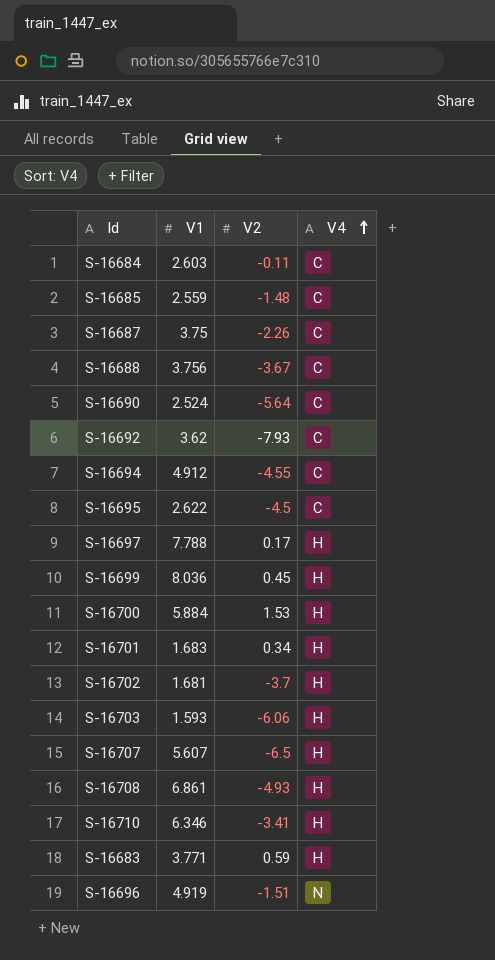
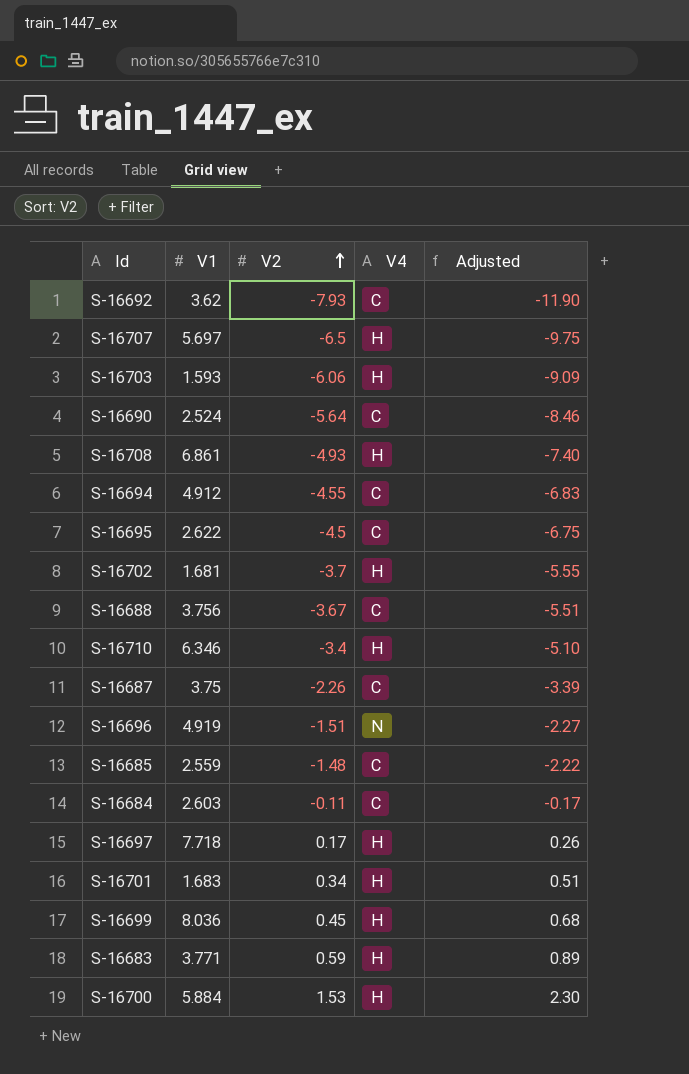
row order: V4 ascending -> V2 ascending
column Adjusted | formula: none -> [V2] * 1.5
S-16707 | V1: 5.607 -> 5.697
S-16710 | V2: -3.41 -> -3.4
S-16697 | V1: 7.788 -> 7.718

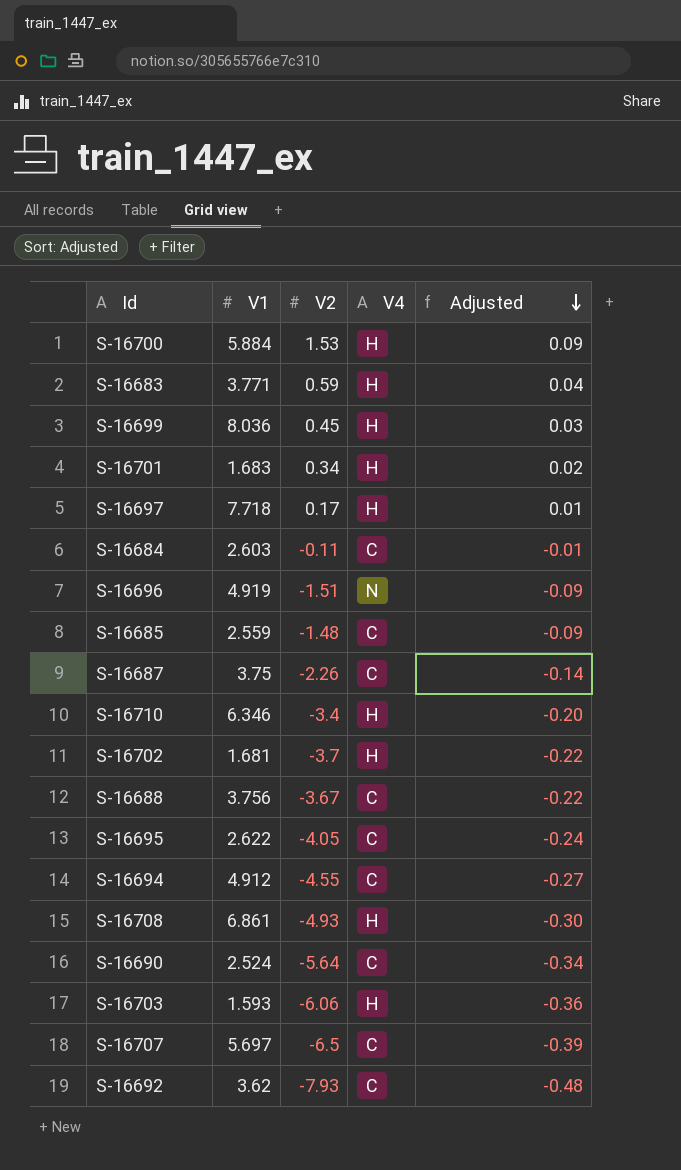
row order: V2 ascending -> Adjusted descending
column Adjusted | formula: [V2] * 1.5 -> [V2] * 0.06
S-16695 | V2: -4.5 -> -4.05
S-16707 | V4: H -> C

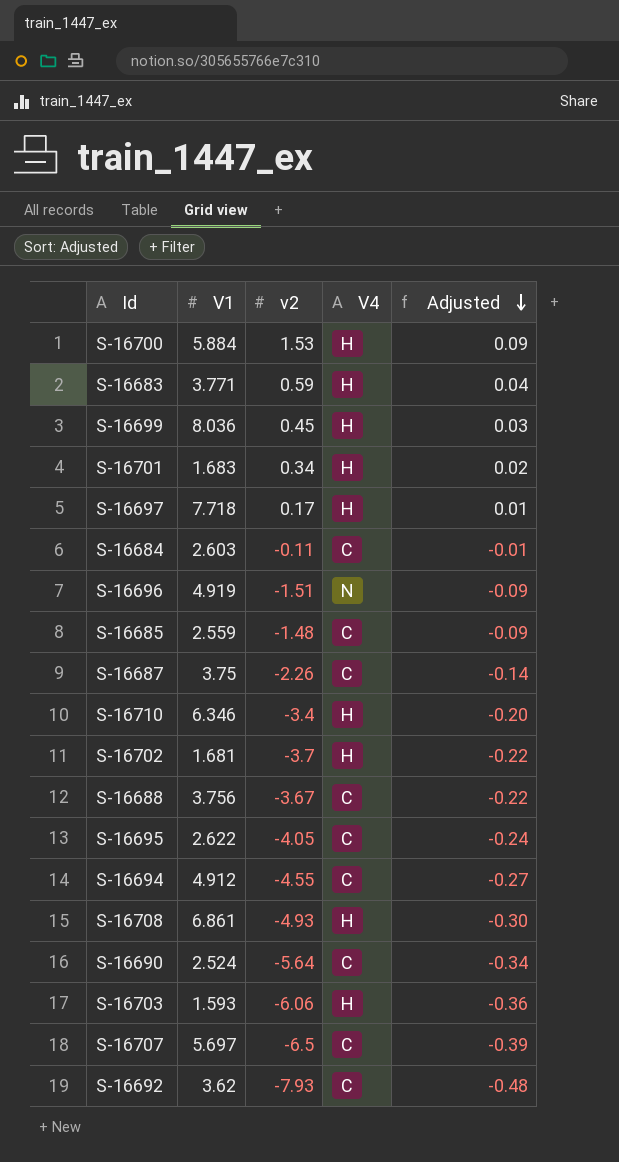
column name: V2 -> v2

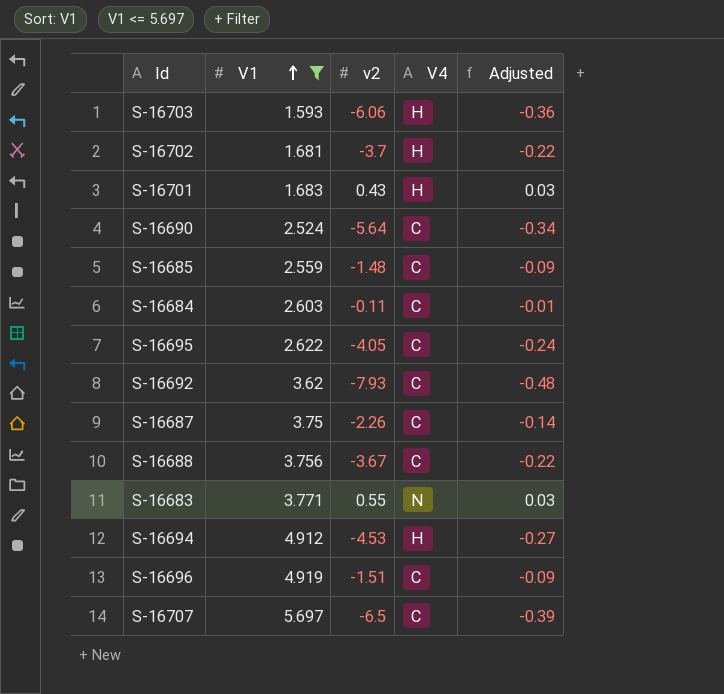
filter: none -> V1 <= 5.697
row order: Adjusted descending -> V1 ascending
S-16701 | v2: 0.34 -> 0.43
S-16701 | Adjusted: 0.02 -> 0.03
S-16683 | v2: 0.59 -> 0.55
S-16683 | V4: H -> N
S-16683 | Adjusted: 0.04 -> 0.03
S-16694 | v2: -4.55 -> -4.53
S-16694 | V4: C -> H
S-16696 | V4: N -> C

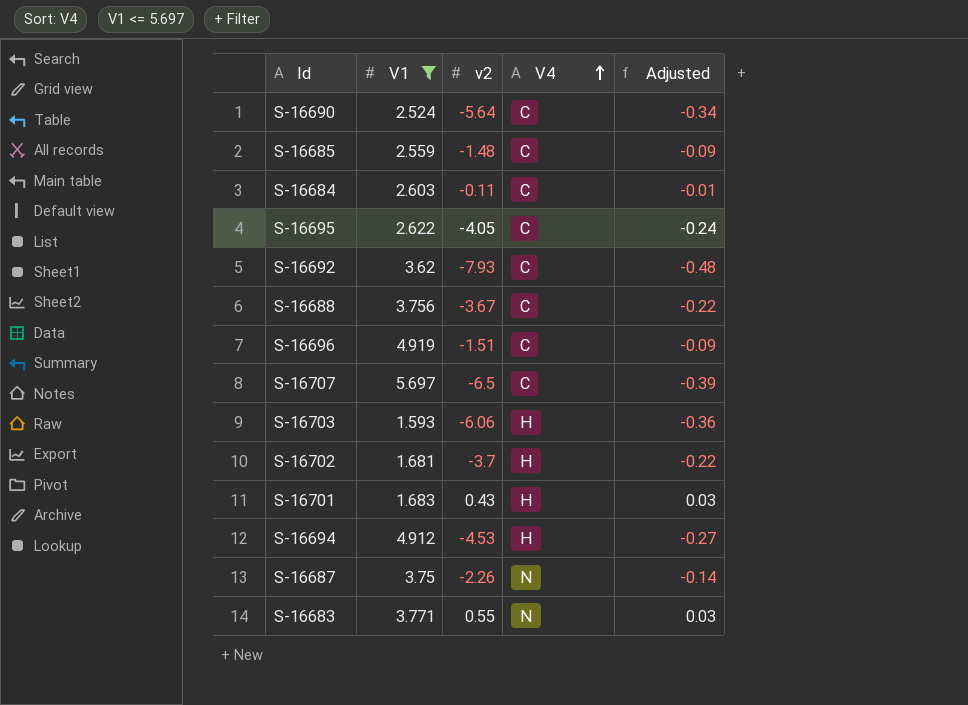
row order: V1 ascending -> V4 ascending
S-16687 | V4: C -> N

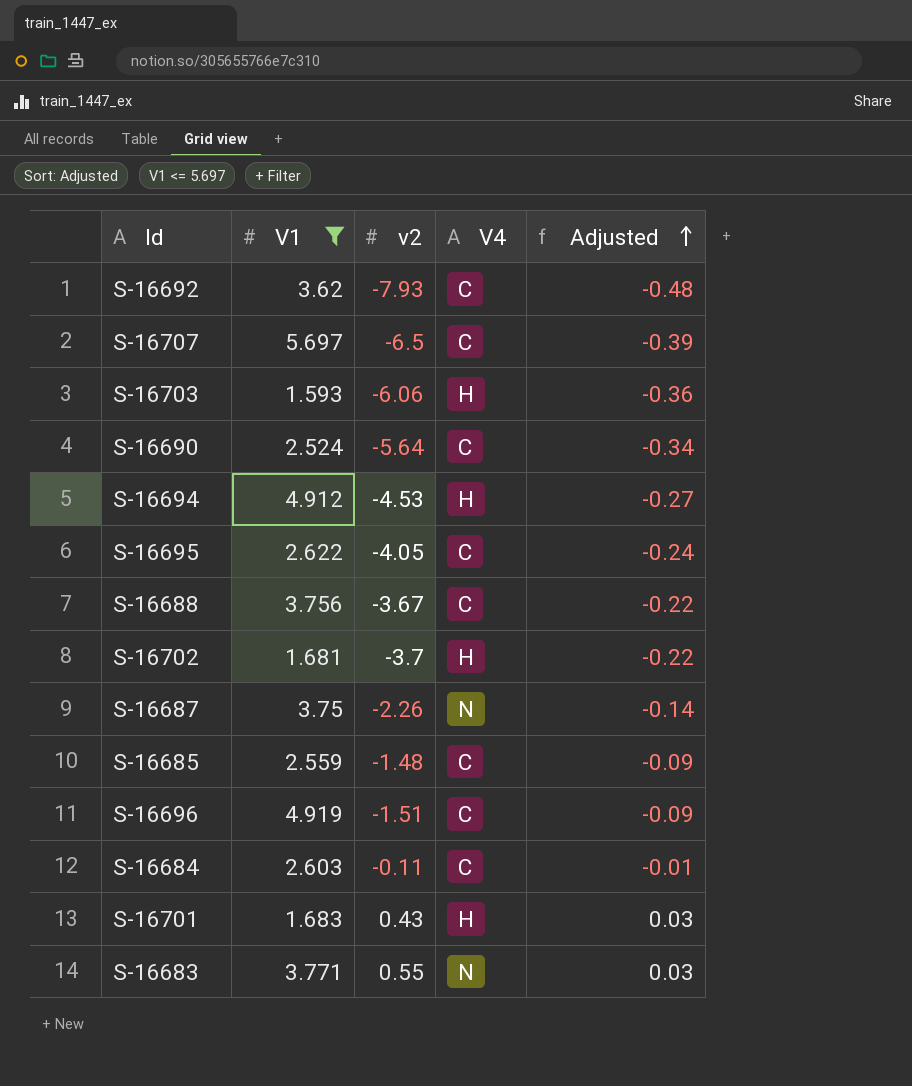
row order: V4 ascending -> Adjusted ascending

